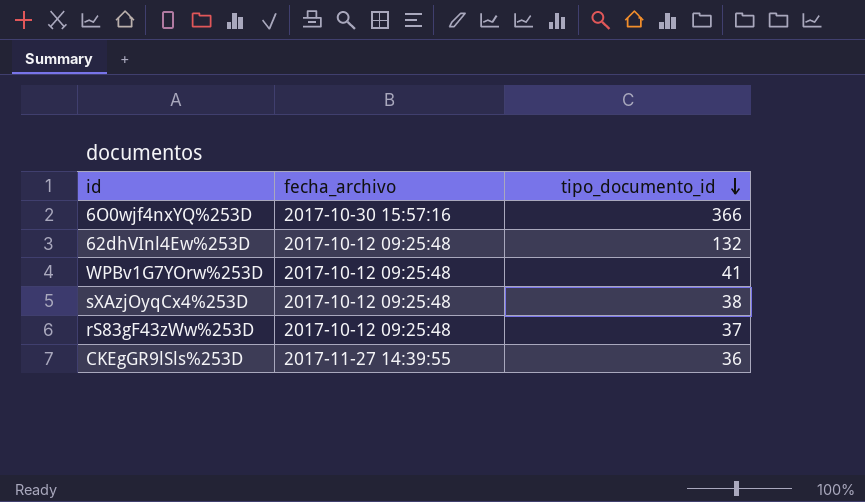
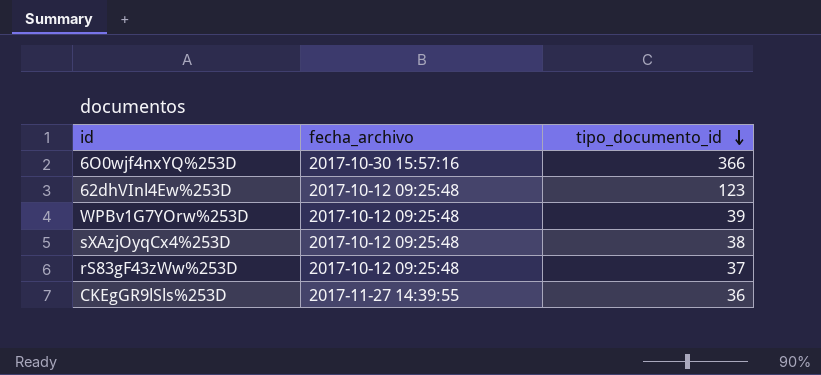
62dhVInl4Ew%253D | tipo_documento_id: 132 -> 123
WPBv1G7YOrw%253D | tipo_documento_id: 41 -> 39

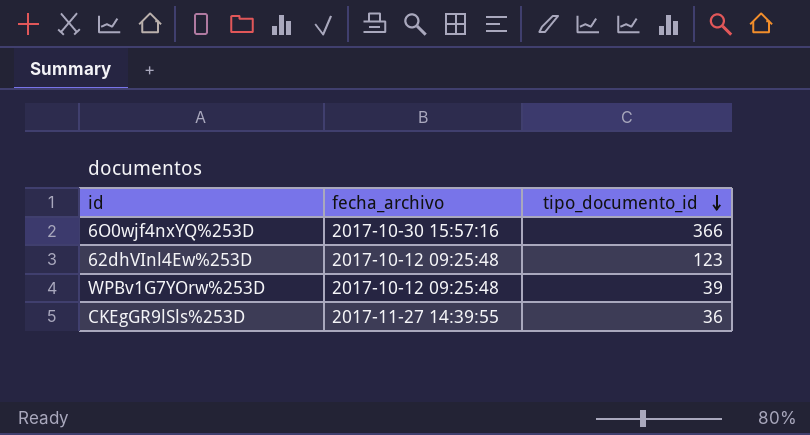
row sXAzjOyqCx4%253D: 2017-10-12 09:25:48 | 38 -> none
row rS83gF43zWw%253D: 2017-10-12 09:25:48 | 37 -> none

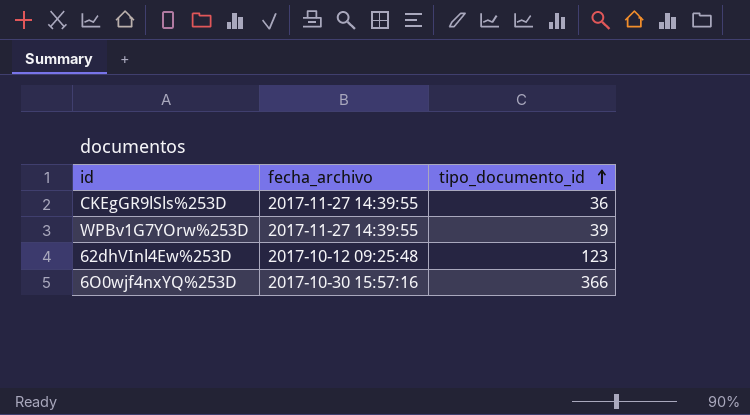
row order: tipo_documento_id descending -> tipo_documento_id ascending
WPBv1G7YOrw%253D | fecha_archivo: 2017-10-12 09:25:48 -> 2017-11-27 14:39:55

